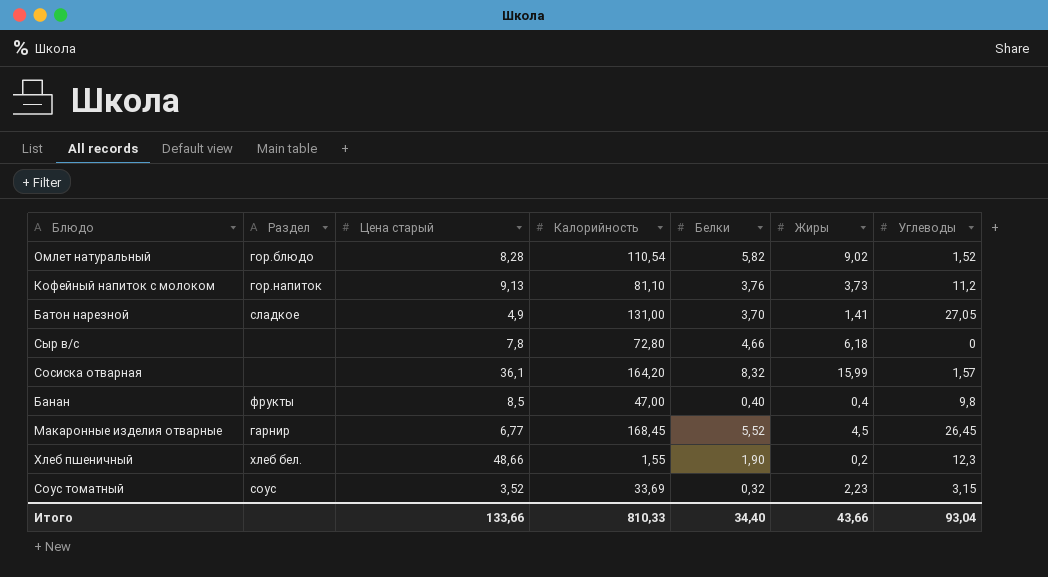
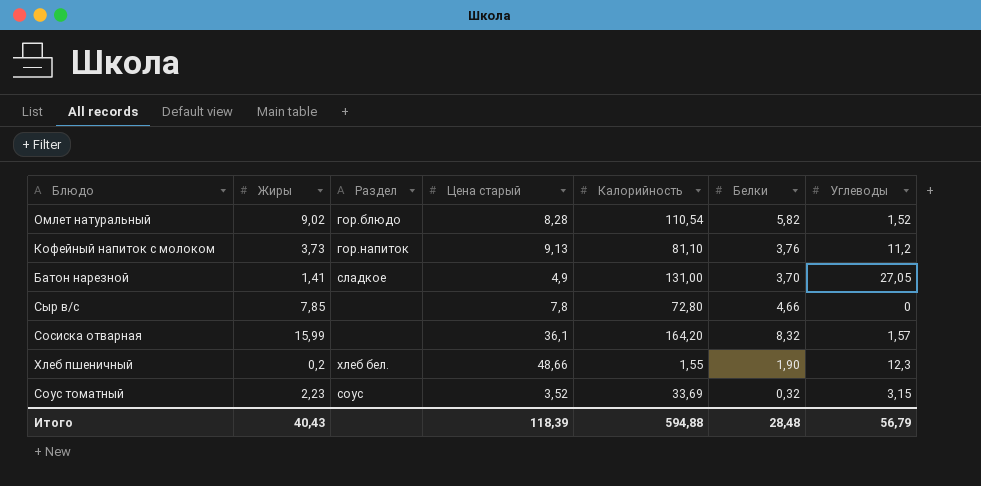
column Жиры | position: 6 -> 2
row Банан: фрукты | 8,5 | 47,00 | 0,40 | 0,4 | 9,8 -> none
row Макаронные изделия отварные: гарнир | 6,77 | 168,45 | 5,52 | 4,5 | 26,45 -> none
Сыр в/с | Жиры: 6,18 -> 7,85
Итого | Жиры: 43,66 -> 40,43
Итого | Цена старый: 133,66 -> 118,39
Итого | Калорийность: 810,33 -> 594,88
Итого | Белки: 34,40 -> 28,48
Итого | Углеводы: 93,04 -> 56,79

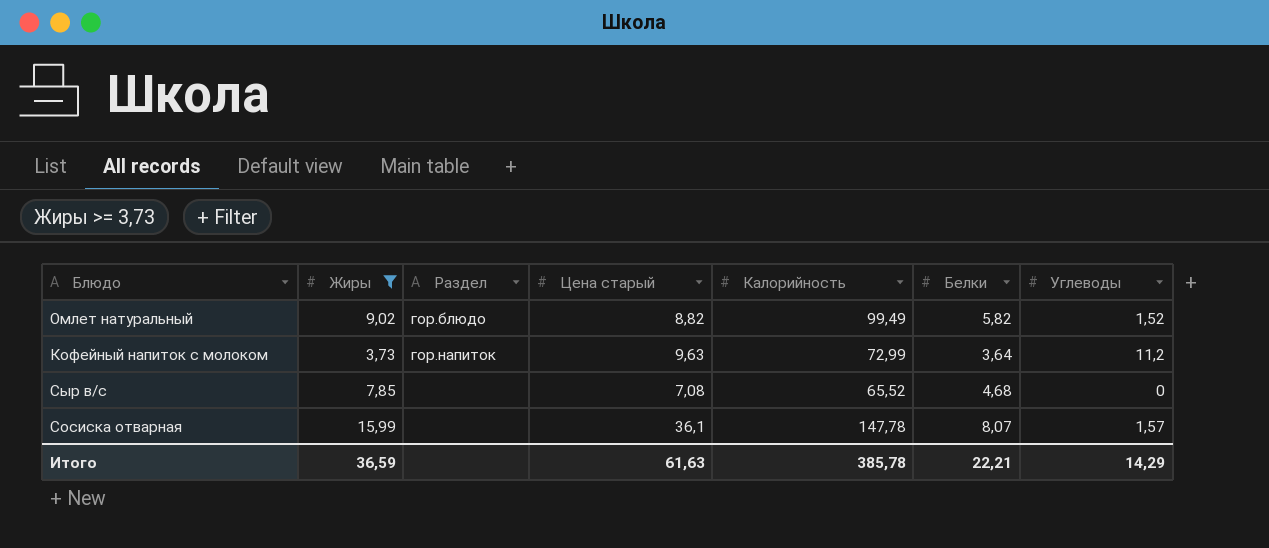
filter: none -> Жиры >= 3,73
Омлет натуральный | Цена старый: 8,28 -> 8,82
Омлет натуральный | Калорийность: 110,54 -> 99,49
Кофейный напиток с молоком | Цена старый: 9,13 -> 9,63
Кофейный напиток с молоком | Калорийность: 81,10 -> 72,99
Кофейный напиток с молоком | Белки: 3,76 -> 3,64
Сыр в/с | Цена старый: 7,8 -> 7,08
Сыр в/с | Калорийность: 72,80 -> 65,52
Сыр в/с | Белки: 4,66 -> 4,68
Сосиска отварная | Калорийность: 164,20 -> 147,78
Сосиска отварная | Белки: 8,32 -> 8,07
Итого | Жиры: 40,43 -> 36,59
Итого | Цена старый: 118,39 -> 61,63
Итого | Калорийность: 594,88 -> 385,78
Итого | Белки: 28,48 -> 22,21
Итого | Углеводы: 56,79 -> 14,29

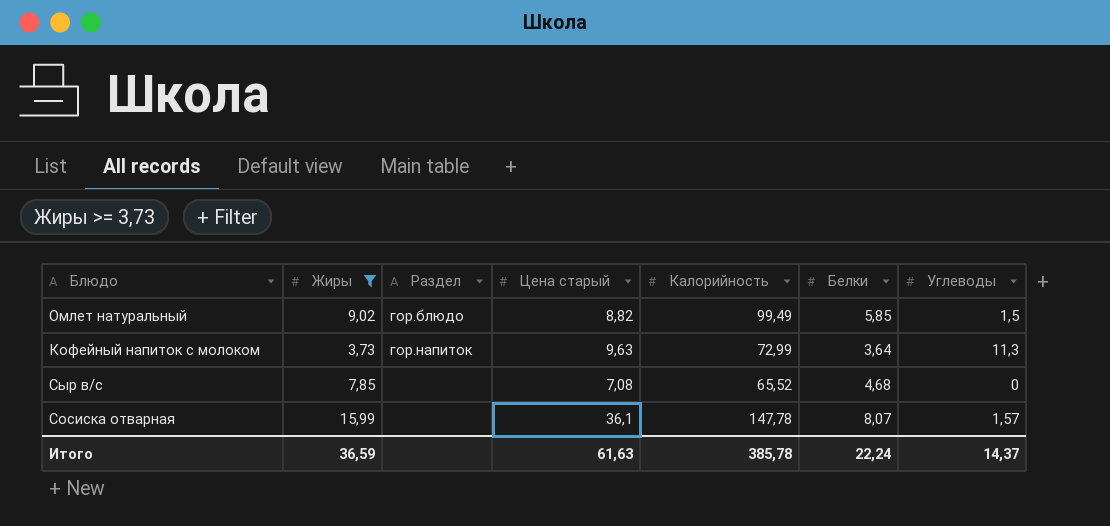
Омлет натуральный | Белки: 5,82 -> 5,85
Омлет натуральный | Углеводы: 1,52 -> 1,5
Кофейный напиток с молоком | Углеводы: 11,2 -> 11,3
Итого | Белки: 22,21 -> 22,24
Итого | Углеводы: 14,29 -> 14,37

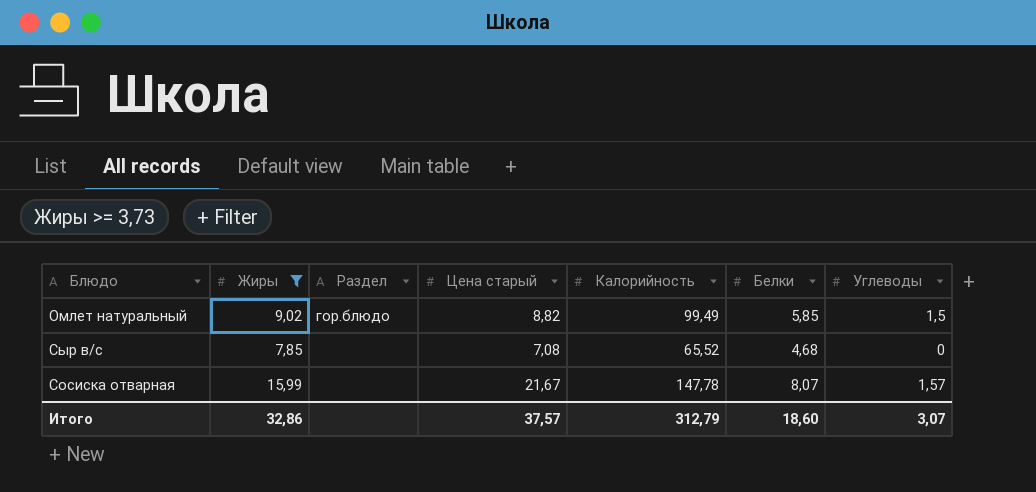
row Кофейный напиток с молоком: 3,73 | гор.напиток | 9,63 | 72,99 | 3,64 | 11,3 -> none
Сосиска отварная | Цена старый: 36,1 -> 21,67
Итого | Жиры: 36,59 -> 32,86
Итого | Цена старый: 61,63 -> 37,57
Итого | Калорийность: 385,78 -> 312,79
Итого | Белки: 22,24 -> 18,60
Итого | Углеводы: 14,37 -> 3,07

